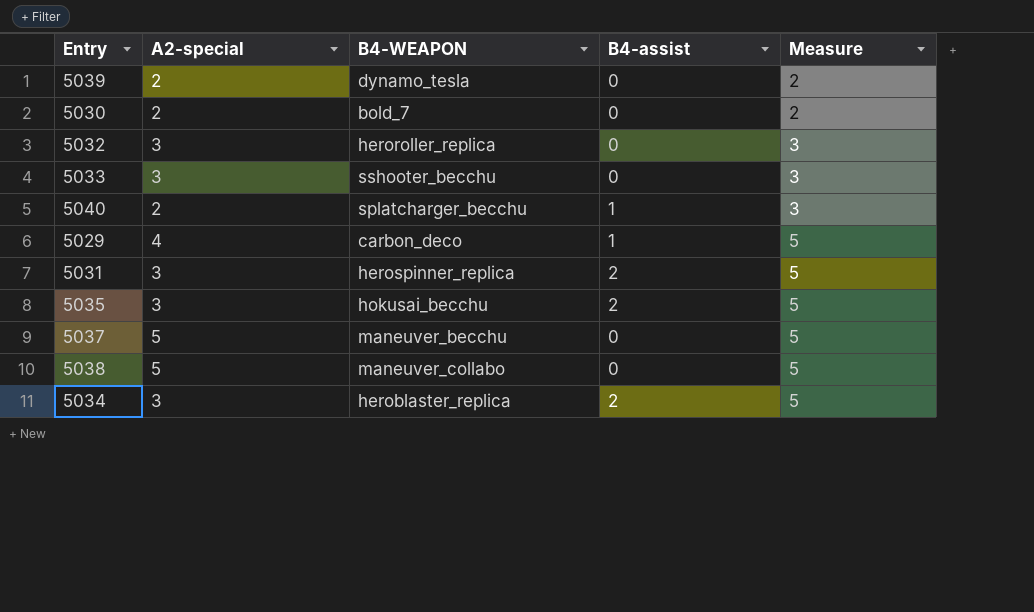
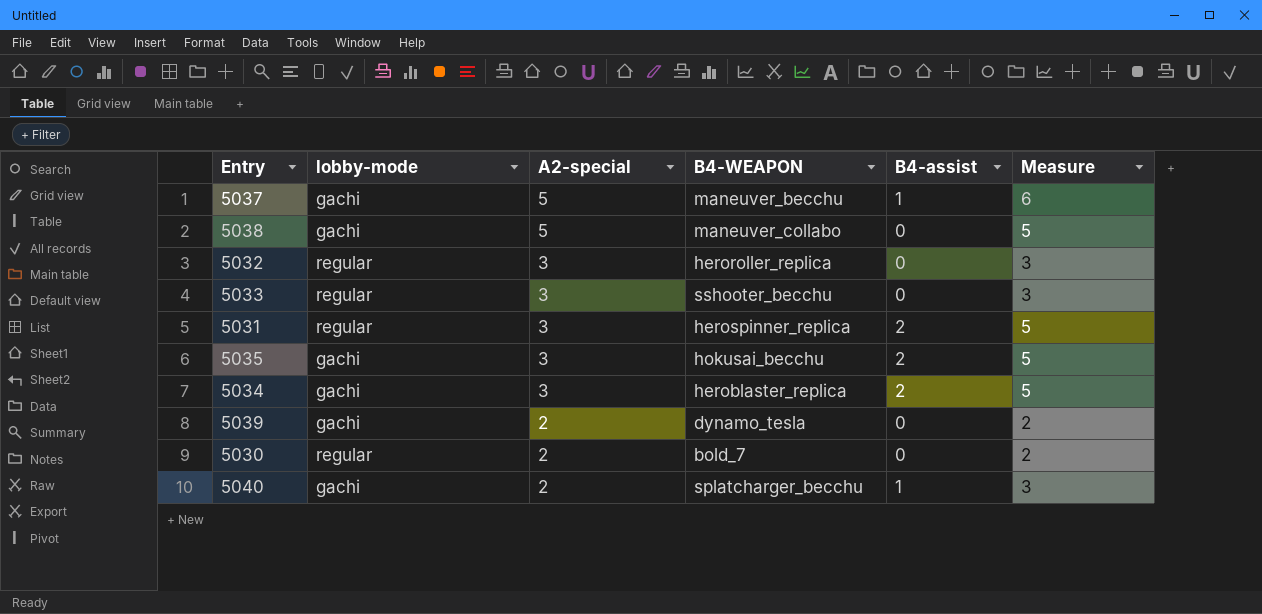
row order: Measure ascending -> A2-special descending
column lobby-mode | position: none -> 2
row 5029: 4 | carbon_deco | 1 | 5 -> none
5037 | B4-assist: 0 -> 1
5037 | Measure: 5 -> 6

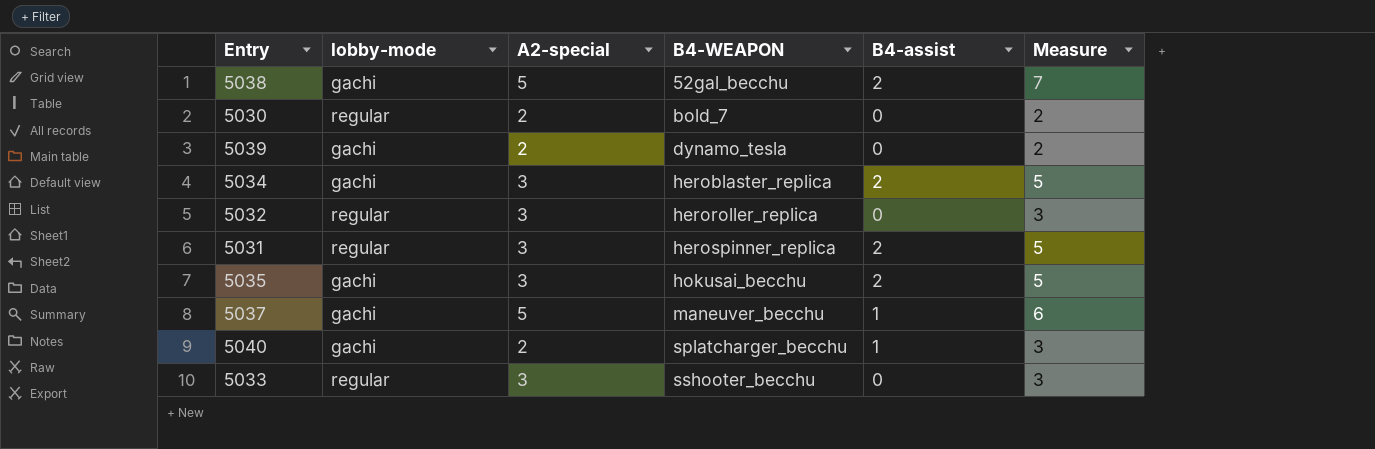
row order: A2-special descending -> B4-WEAPON ascending
5038 | B4-WEAPON: maneuver_collabo -> 52gal_becchu
5038 | B4-assist: 0 -> 2
5038 | Measure: 5 -> 7

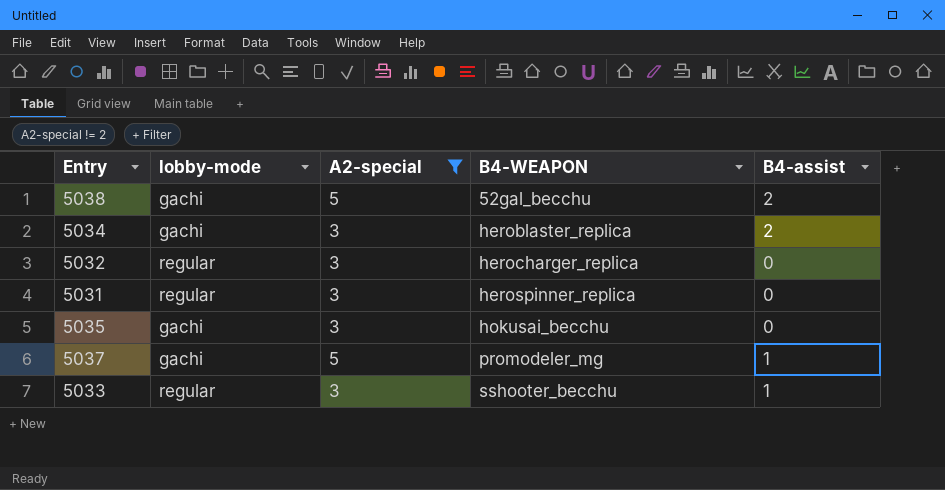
filter: none -> A2-special != 2
column Measure | formula: [A2-special] + [B4-assist] -> none
5032 | B4-WEAPON: heroroller_replica -> herocharger_replica
5031 | B4-assist: 2 -> 0
5035 | B4-assist: 2 -> 0
5037 | B4-WEAPON: maneuver_becchu -> promodeler_mg
5033 | B4-assist: 0 -> 1

